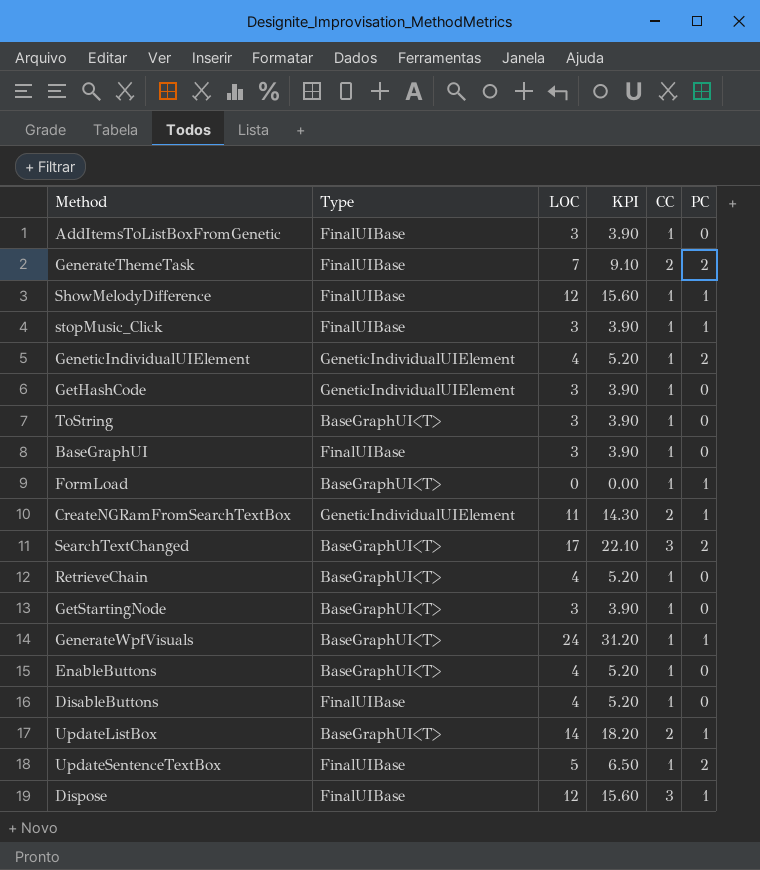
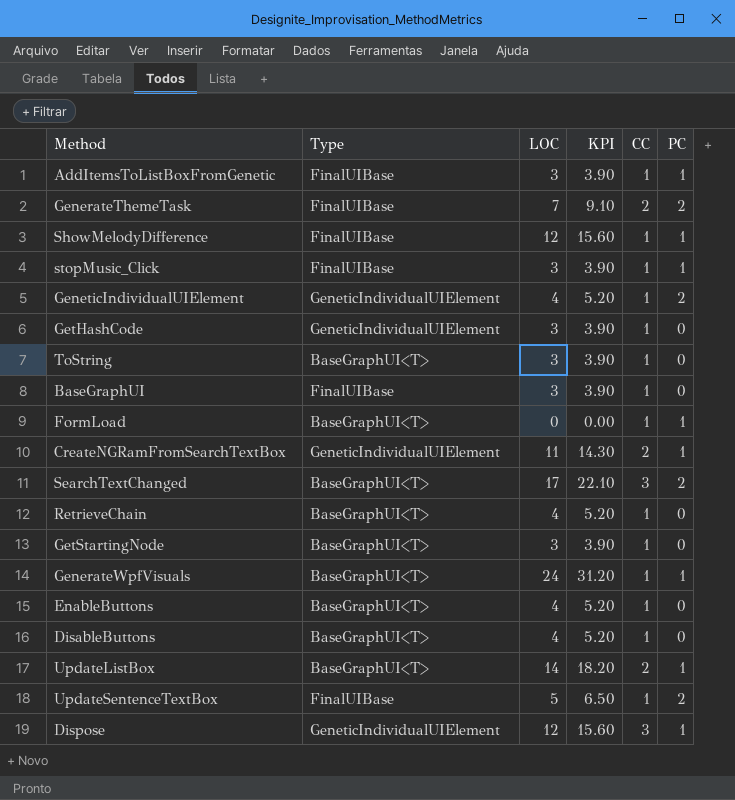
AddItemsToListBoxFromGenetic | PC: 0 -> 1
DisableButtons | Type: FinalUIBase -> BaseGraphUI<T>
Dispose | Type: FinalUIBase -> GeneticIndividualUIElement

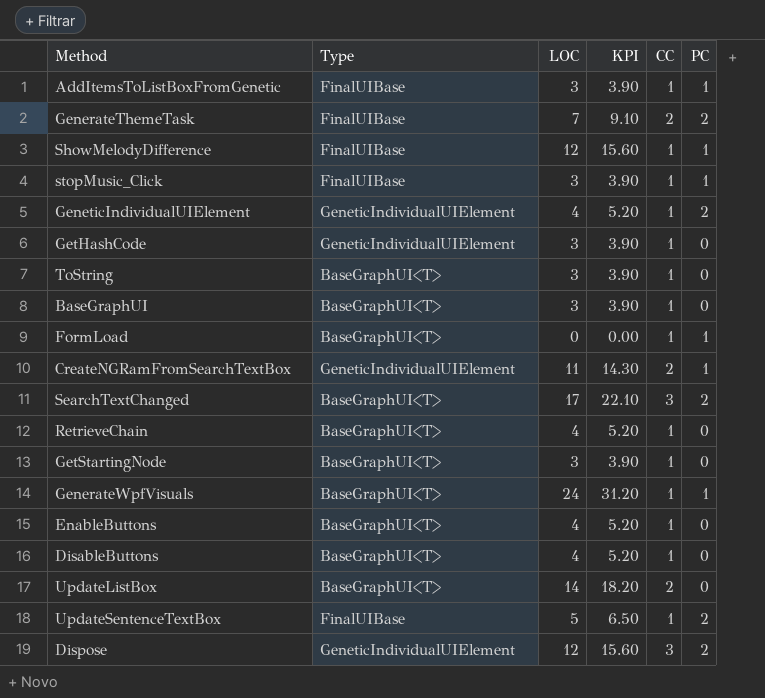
BaseGraphUI | Type: FinalUIBase -> BaseGraphUI<T>
UpdateListBox | PC: 1 -> 0
Dispose | PC: 1 -> 2

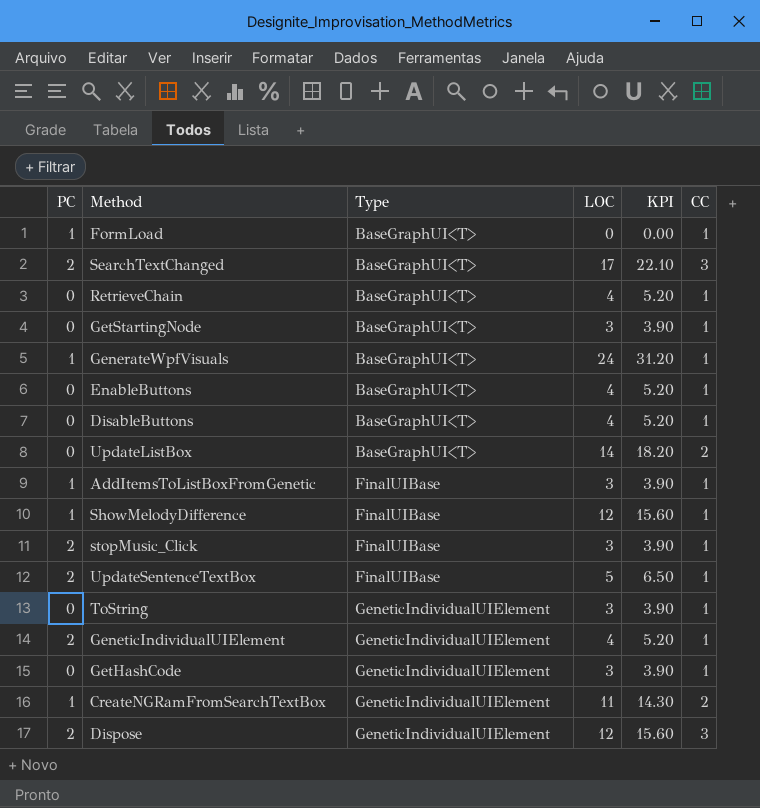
row order: none -> Type ascending
column PC | position: 6 -> 1
row GenerateThemeTask: FinalUIBase | 7 | 9.10 | 2 | 2 -> none
row BaseGraphUI: BaseGraphUI<T> | 3 | 3.90 | 1 | 0 -> none
stopMusic_Click | PC: 1 -> 2
ToString | Type: BaseGraphUI<T> -> GeneticIndividualUIElement

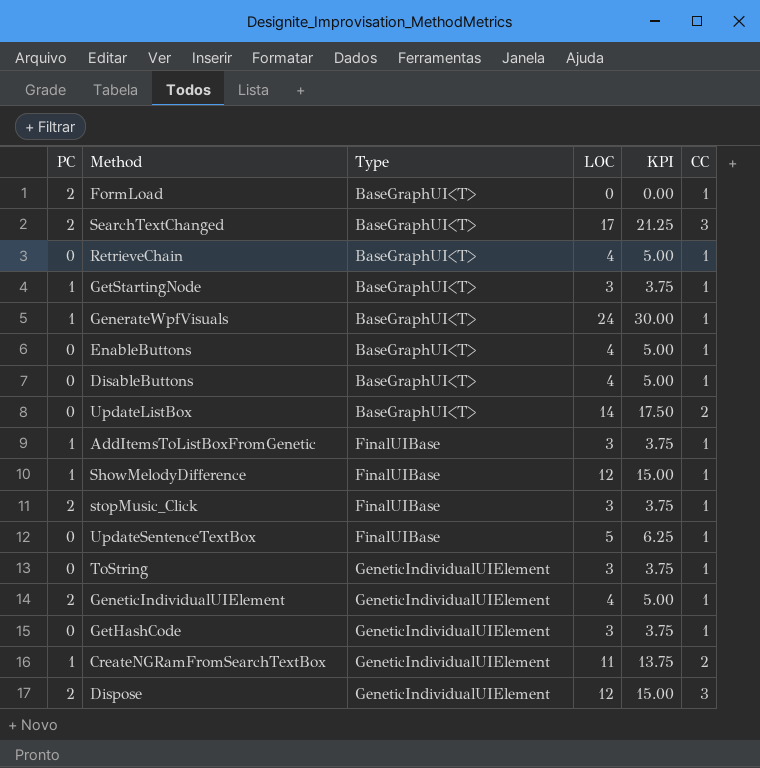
column KPI | formula: [LOC] * 1.3 -> [LOC] * 1.25
FormLoad | PC: 1 -> 2
GetStartingNode | PC: 0 -> 1
UpdateSentenceTextBox | PC: 2 -> 0

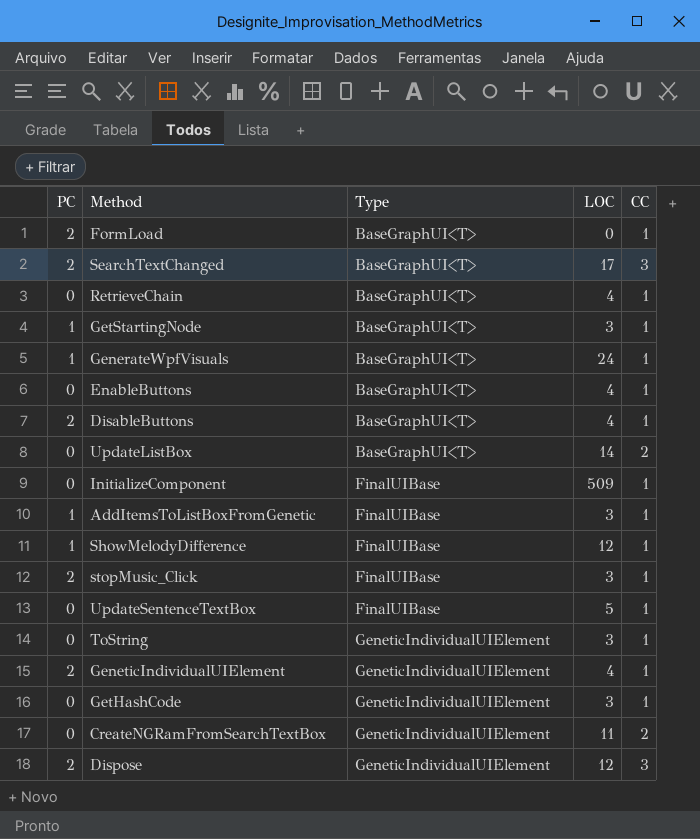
column KPI | formula: [LOC] * 1.25 -> none
DisableButtons | PC: 0 -> 2
row InitializeComponent: none -> 0 | FinalUIBase | 509 | 1
CreateNGRamFromSearchTextBox | PC: 1 -> 0

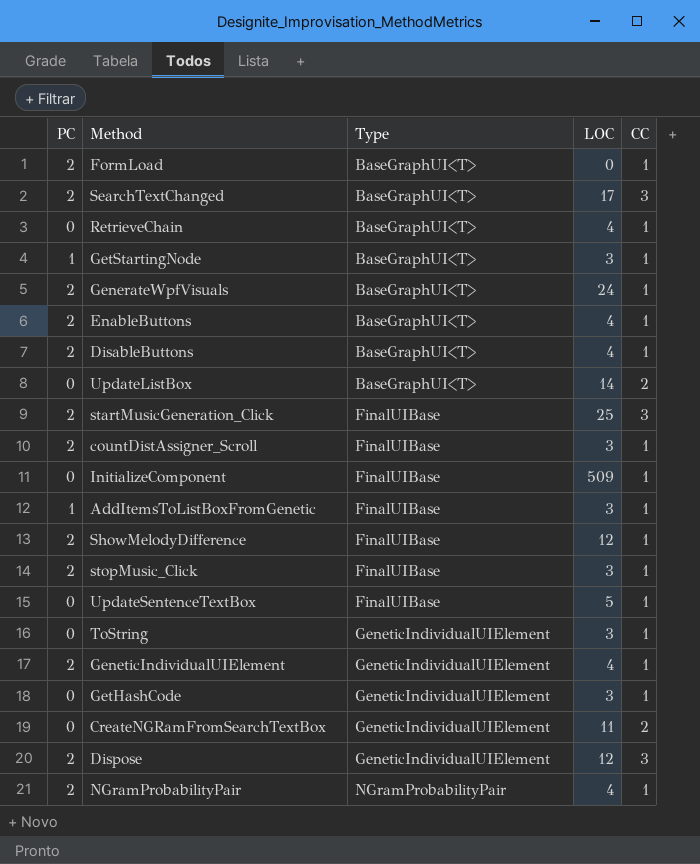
GenerateWpfVisuals | PC: 1 -> 2
EnableButtons | PC: 0 -> 2
row startMusicGeneration_Click: none -> 2 | FinalUIBase | 25 | 3
row countDistAssigner_Scroll: none -> 2 | FinalUIBase | 3 | 1
ShowMelodyDifference | PC: 1 -> 2
row NGramProbabilityPair: none -> 2 | NGramProbabilityPair | 4 | 1

